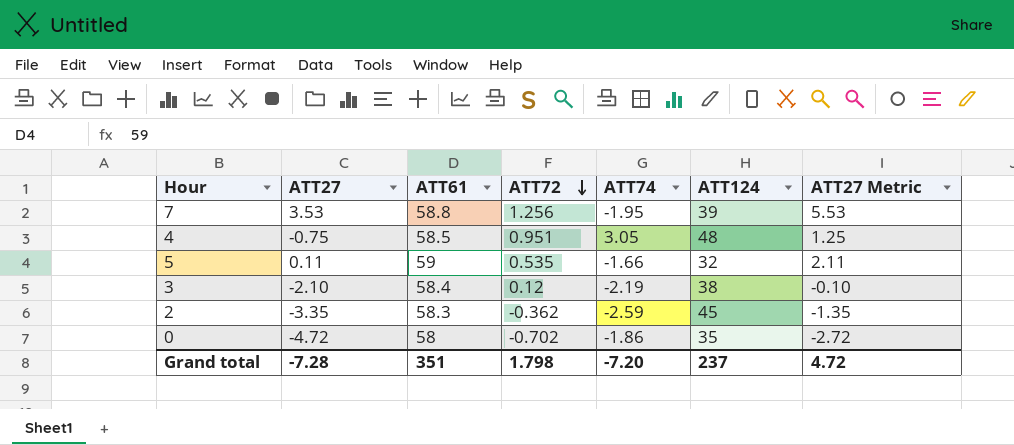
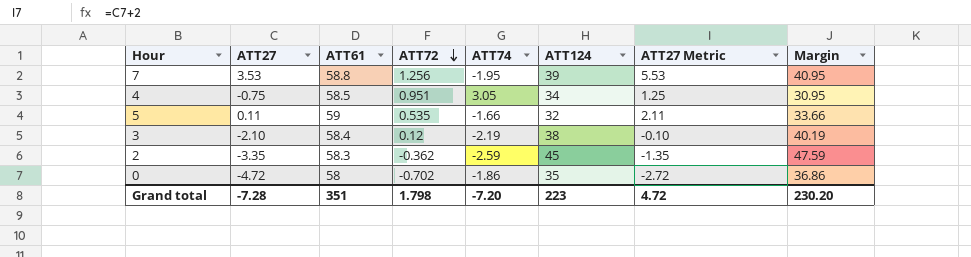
column Margin | formula: none -> [ATT124] - [ATT74]
4 | ATT124: 48 -> 34
Grand total | ATT124: 237 -> 223

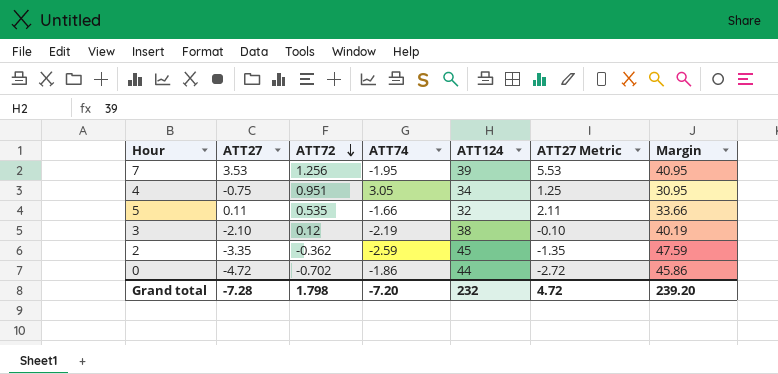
column ATT61 | position: 3 -> none
0 | ATT124: 35 -> 44
0 | Margin: 36.86 -> 45.86
Grand total | ATT124: 223 -> 232
Grand total | Margin: 230.20 -> 239.20

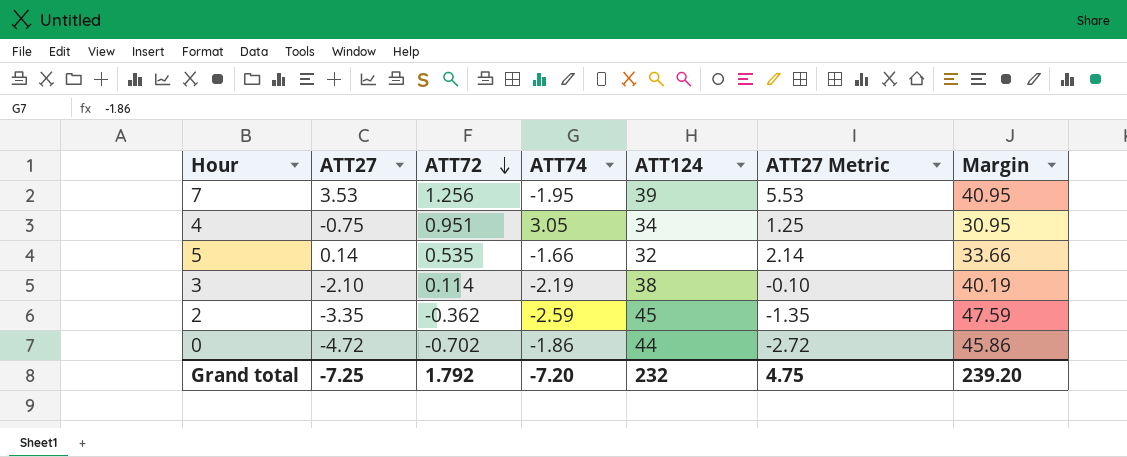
5 | ATT27: 0.11 -> 0.14
5 | ATT27 Metric: 2.11 -> 2.14
3 | ATT72: 0.12 -> 0.114
Grand total | ATT27: -7.28 -> -7.25
Grand total | ATT72: 1.798 -> 1.792
Grand total | ATT27 Metric: 4.72 -> 4.75

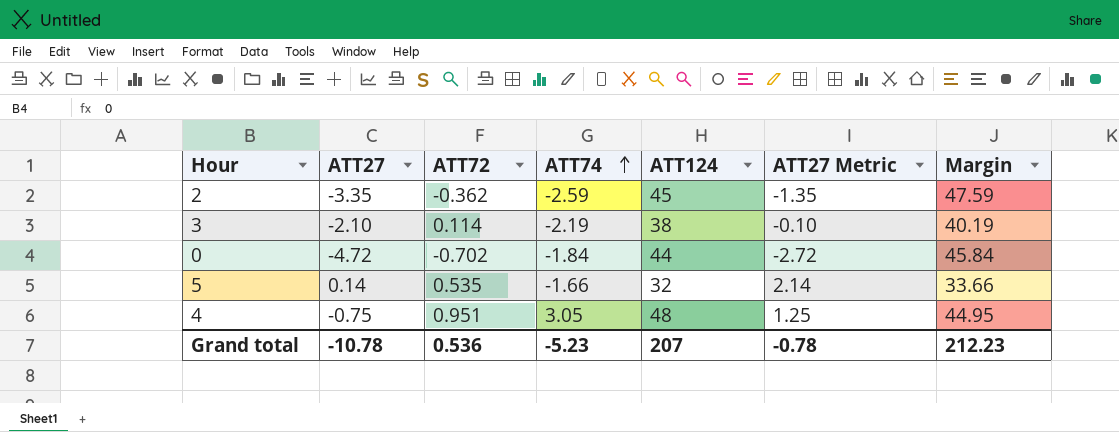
row order: ATT72 descending -> ATT74 ascending
row 7: 3.53 | 1.256 | -1.95 | 39 | 5.53 | 40.95 -> none
0 | ATT74: -1.86 -> -1.84
0 | Margin: 45.86 -> 45.84
4 | ATT124: 34 -> 48
4 | Margin: 30.95 -> 44.95
Grand total | ATT27: -7.25 -> -10.78
Grand total | ATT72: 1.792 -> 0.536
Grand total | ATT74: -7.20 -> -5.23
Grand total | ATT124: 232 -> 207
Grand total | ATT27 Metric: 4.75 -> -0.78
Grand total | Margin: 239.20 -> 212.23

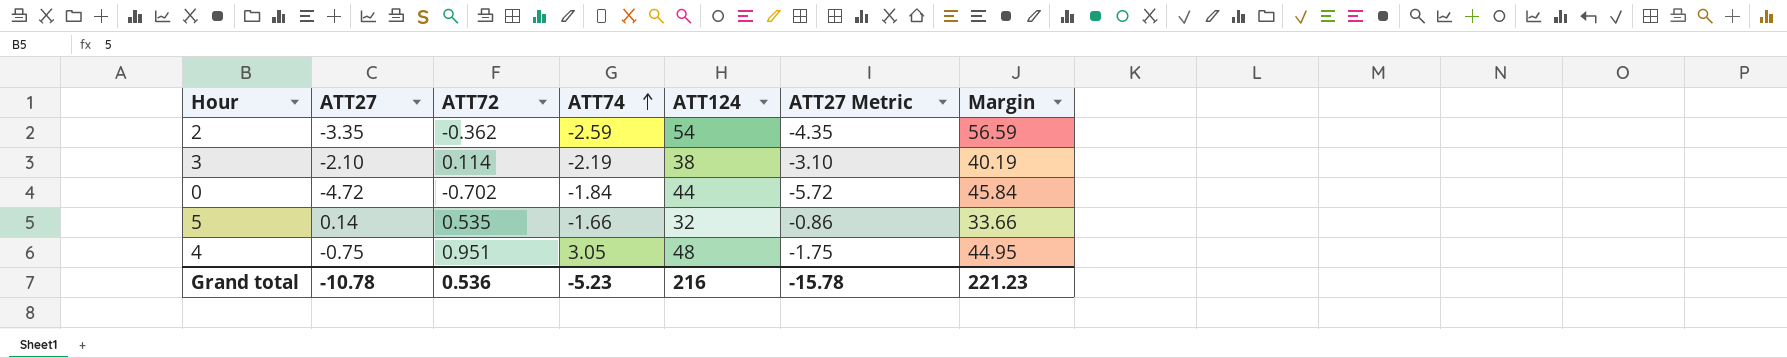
column ATT27 Metric | formula: [ATT27] + 2 -> [ATT27] - 1
2 | ATT124: 45 -> 54
2 | Margin: 47.59 -> 56.59
Grand total | ATT124: 207 -> 216
Grand total | ATT27 Metric: -0.78 -> -15.78
Grand total | Margin: 212.23 -> 221.23

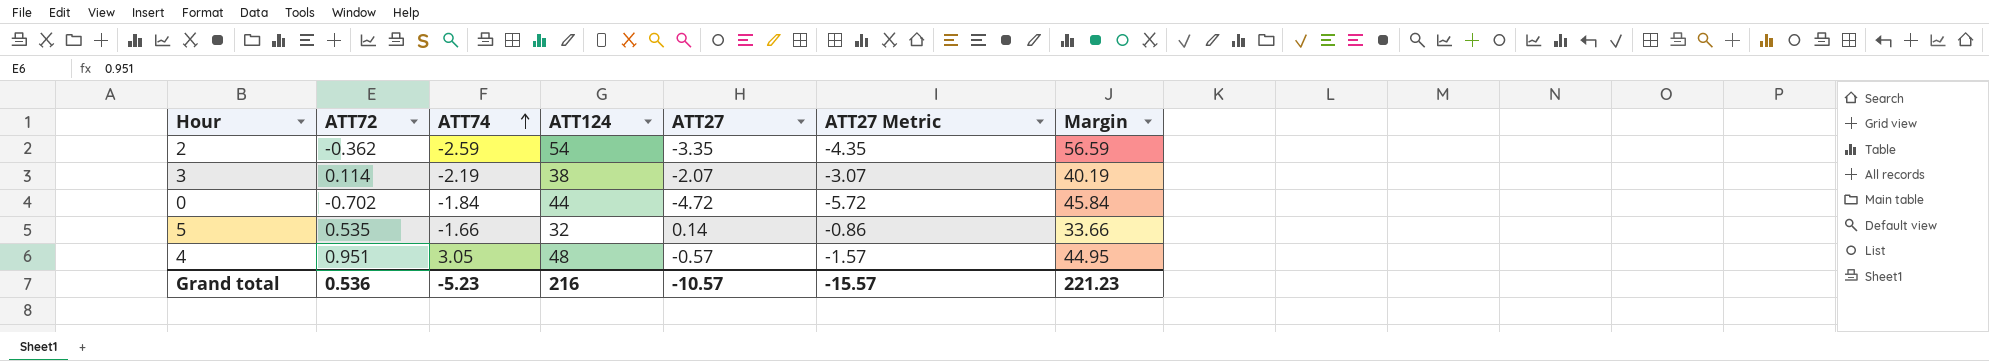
column ATT27 | position: 2 -> 5
3 | ATT27: -2.10 -> -2.07
3 | ATT27 Metric: -3.10 -> -3.07
4 | ATT27: -0.75 -> -0.57
4 | ATT27 Metric: -1.75 -> -1.57
Grand total | ATT27: -10.78 -> -10.57
Grand total | ATT27 Metric: -15.78 -> -15.57

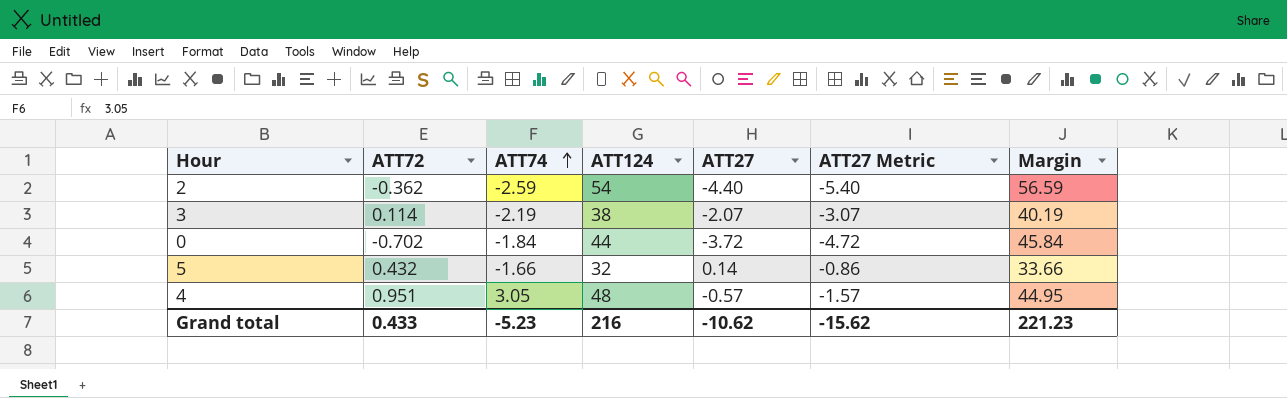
2 | ATT27: -3.35 -> -4.40
2 | ATT27 Metric: -4.35 -> -5.40
0 | ATT27: -4.72 -> -3.72
0 | ATT27 Metric: -5.72 -> -4.72
5 | ATT72: 0.535 -> 0.432
Grand total | ATT72: 0.536 -> 0.433
Grand total | ATT27: -10.57 -> -10.62
Grand total | ATT27 Metric: -15.57 -> -15.62

